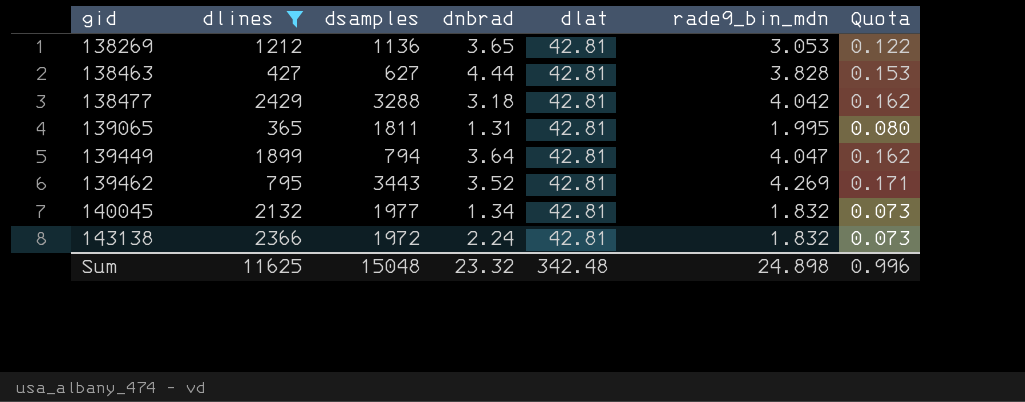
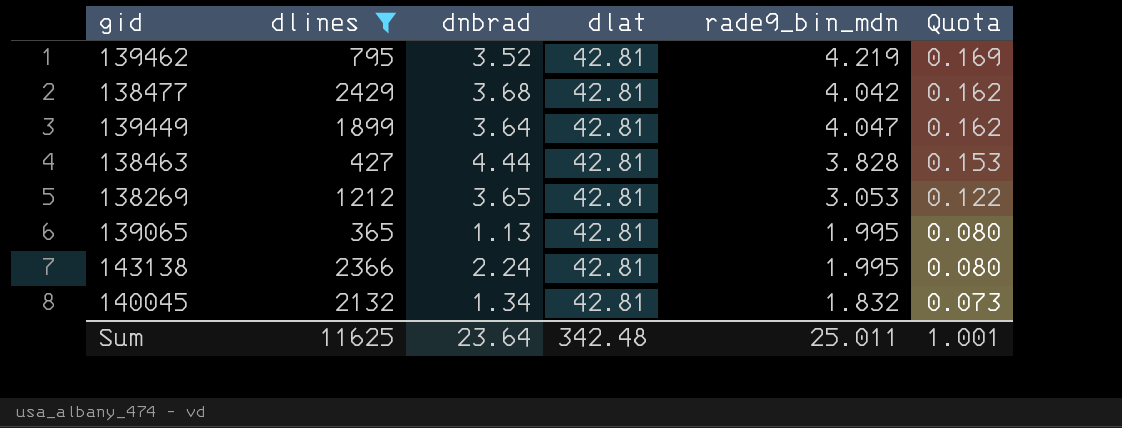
row order: gid ascending -> Quota descending
column dsamples | position: 3 -> none
139462 | rade9_bin_mdn: 4.269 -> 4.219
139462 | Quota: 0.171 -> 0.169
138477 | dnbrad: 3.18 -> 3.68
139065 | dnbrad: 1.31 -> 1.13
143138 | rade9_bin_mdn: 1.832 -> 1.995
143138 | Quota: 0.073 -> 0.080
Sum | dnbrad: 23.32 -> 23.64
Sum | rade9_bin_mdn: 24.898 -> 25.011
Sum | Quota: 0.996 -> 1.001

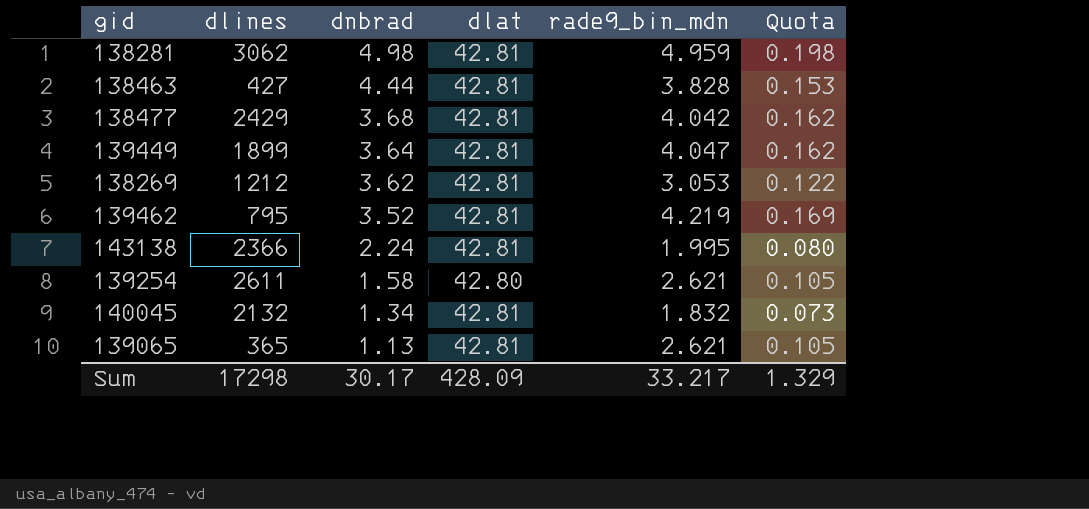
filter: dlines <= 2429 -> none
row order: Quota descending -> dnbrad descending
138269 | dnbrad: 3.65 -> 3.62
139065 | rade9_bin_mdn: 1.995 -> 2.621
139065 | Quota: 0.080 -> 0.105
Sum | dlines: 11625 -> 17298
Sum | dnbrad: 23.64 -> 30.17
Sum | dlat: 342.48 -> 428.09
Sum | rade9_bin_mdn: 25.011 -> 33.217
Sum | Quota: 1.001 -> 1.329

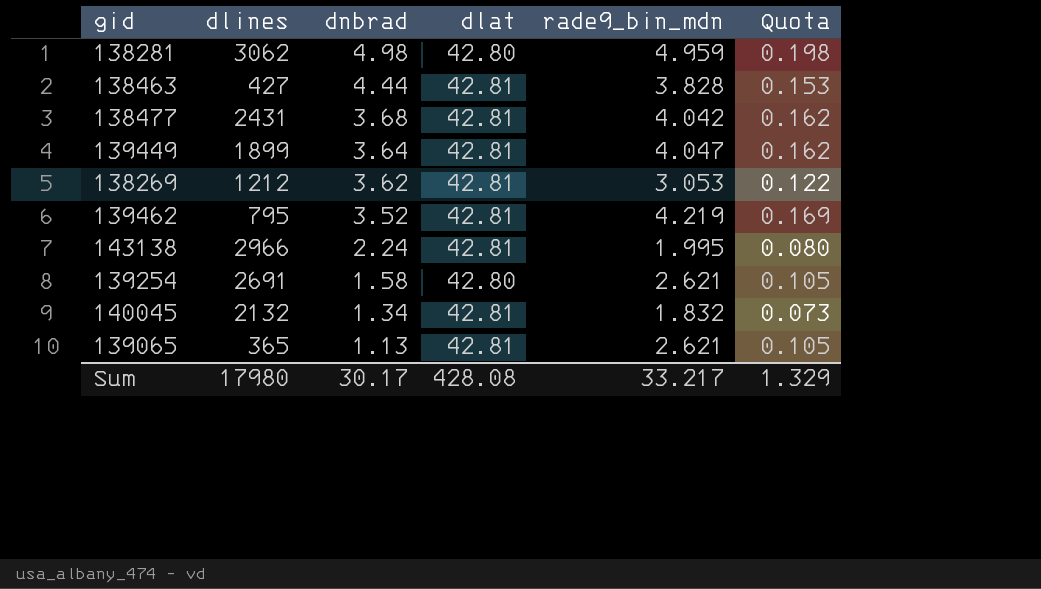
138281 | dlat: 42.81 -> 42.80
138477 | dlines: 2429 -> 2431
143138 | dlines: 2366 -> 2966
139254 | dlines: 2611 -> 2691
Sum | dlines: 17298 -> 17980
Sum | dlat: 428.09 -> 428.08

